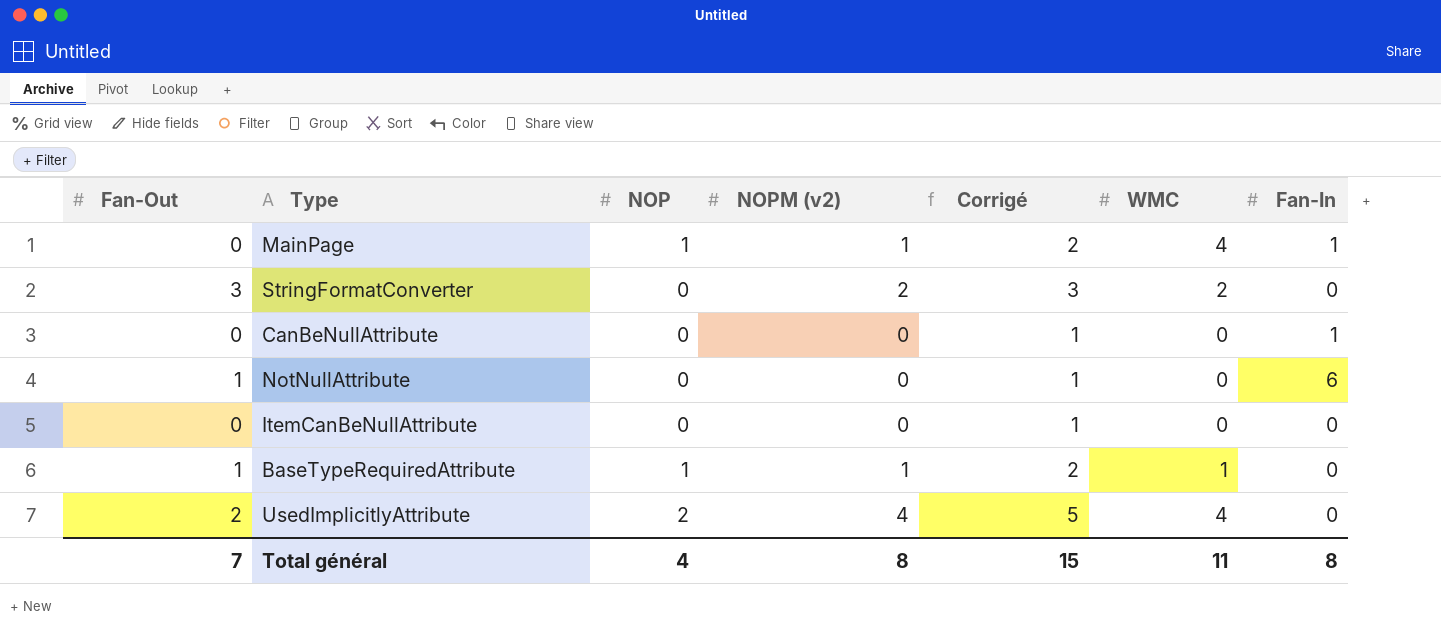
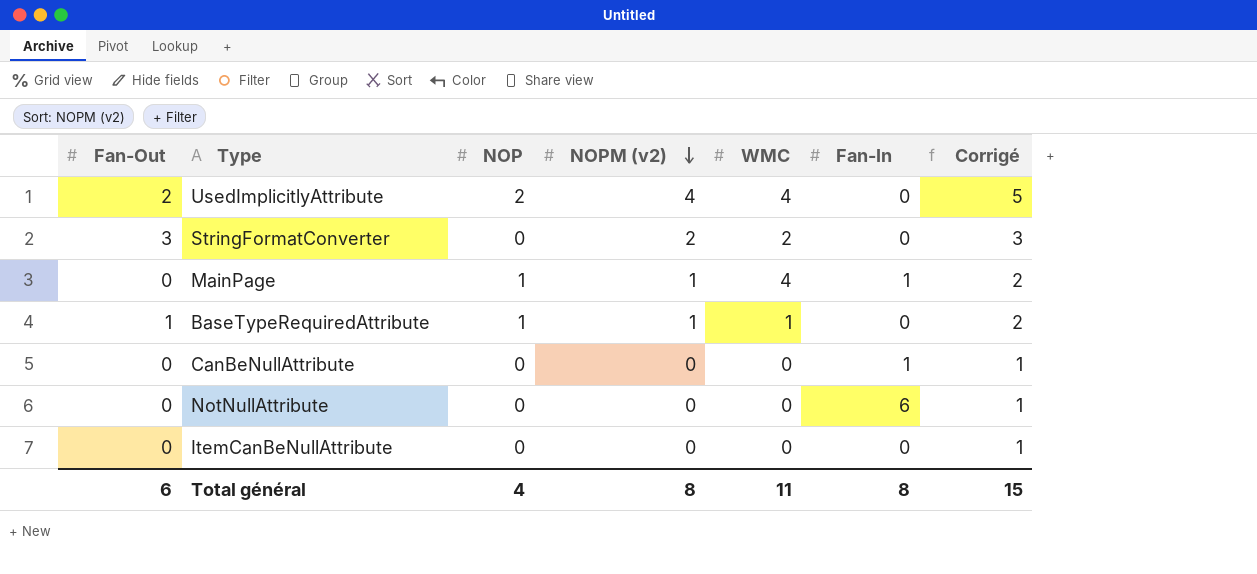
row order: none -> NOPM (v2) descending
column Corrigé | position: 5 -> 7
NotNullAttribute | Fan-Out: 1 -> 0
Total général | Fan-Out: 7 -> 6

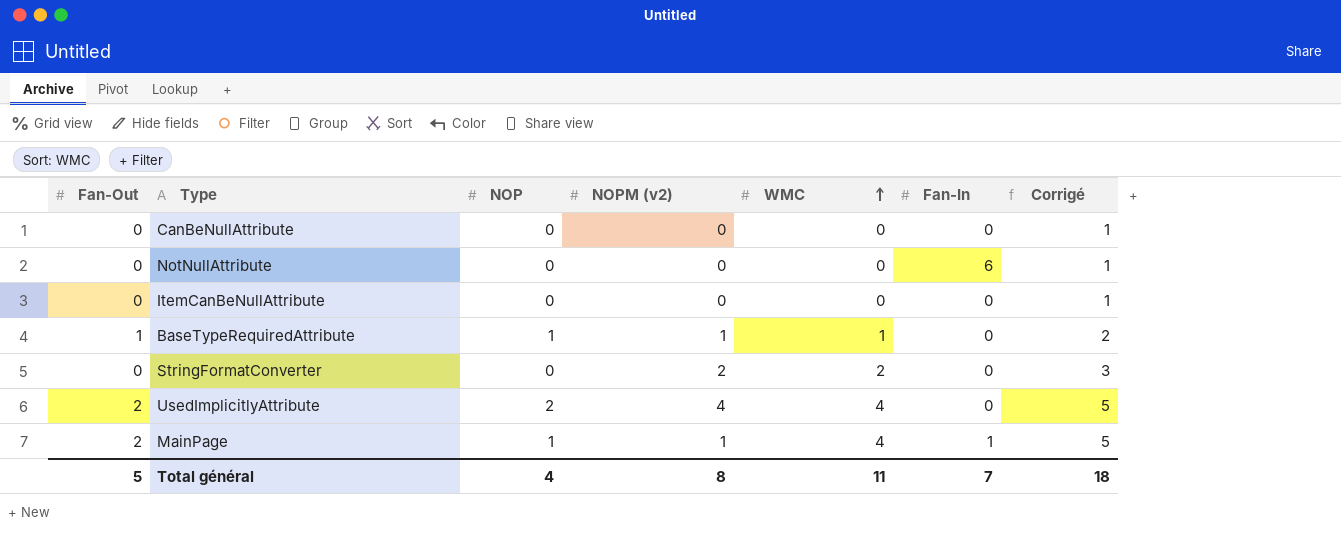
row order: NOPM (v2) descending -> WMC ascending
column Corrigé | formula: [NOPM (v2)] + 1 -> [WMC] + 1
CanBeNullAttribute | Fan-In: 1 -> 0
StringFormatConverter | Fan-Out: 3 -> 0
MainPage | Fan-Out: 0 -> 2
Total général | Fan-Out: 6 -> 5
Total général | Fan-In: 8 -> 7
Total général | Corrigé: 15 -> 18

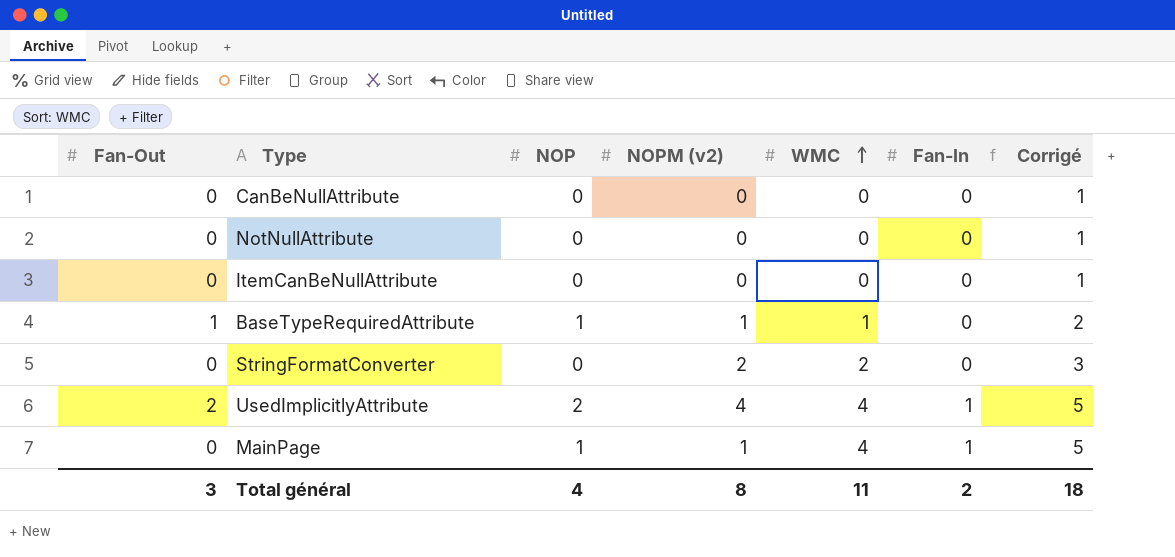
NotNullAttribute | Fan-In: 6 -> 0
UsedImplicitlyAttribute | Fan-In: 0 -> 1
MainPage | Fan-Out: 2 -> 0
Total général | Fan-Out: 5 -> 3
Total général | Fan-In: 7 -> 2

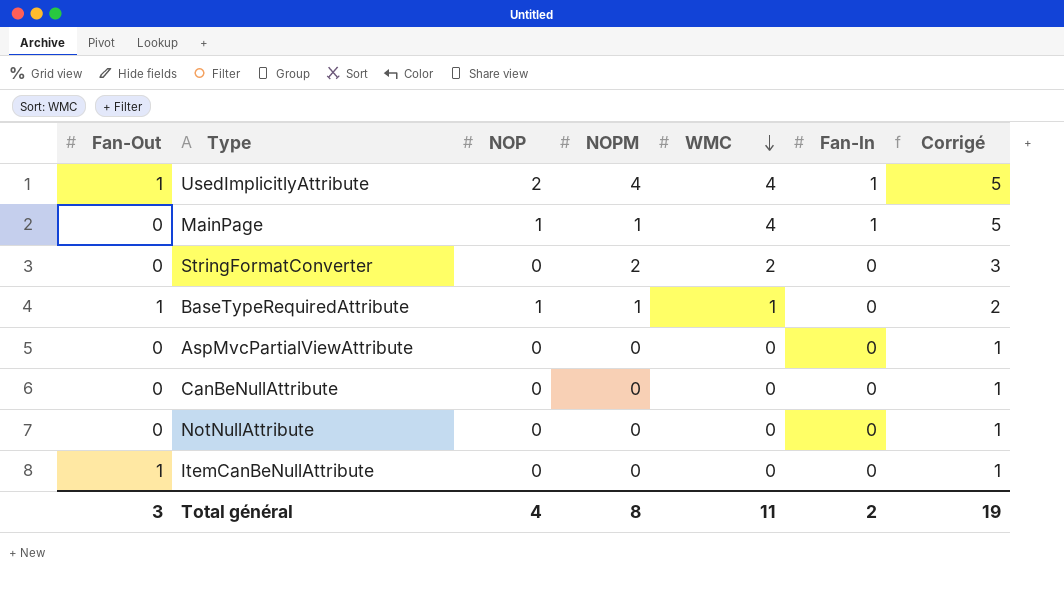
row order: WMC ascending -> WMC descending
column name: NOPM (v2) -> NOPM
UsedImplicitlyAttribute | Fan-Out: 2 -> 1
row AspMvcPartialViewAttribute: none -> 0 | 0 | 0 | 0 | 0 | 1
ItemCanBeNullAttribute | Fan-Out: 0 -> 1
Total général | Corrigé: 18 -> 19

